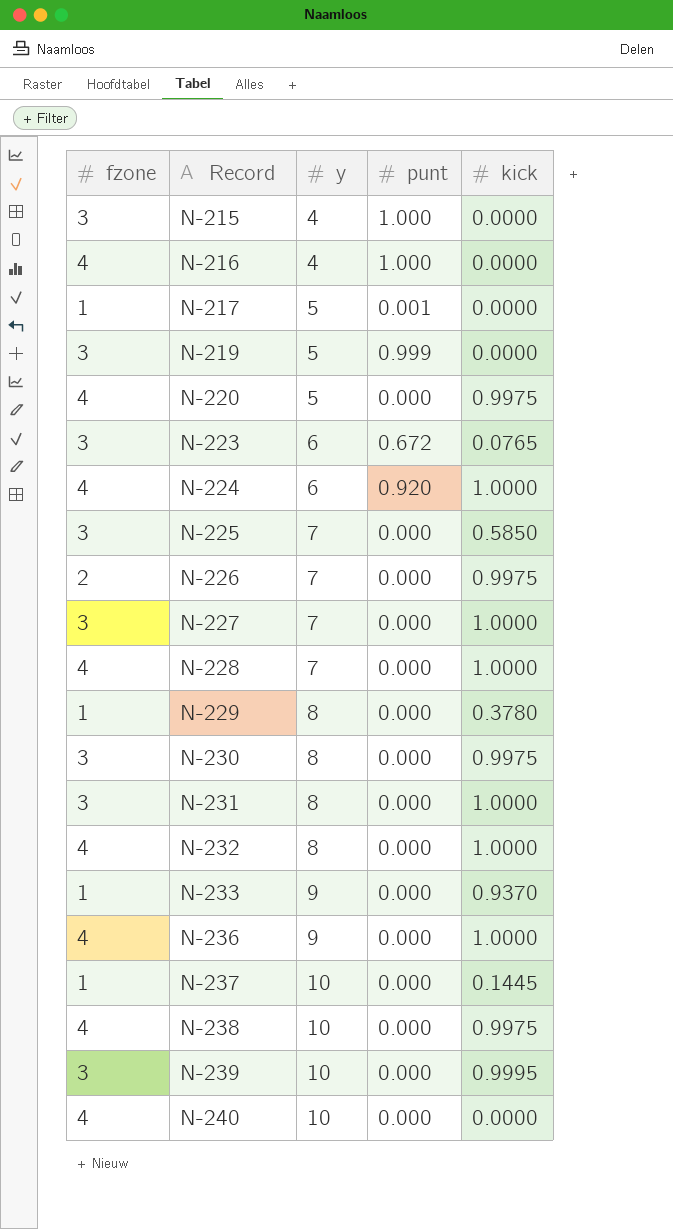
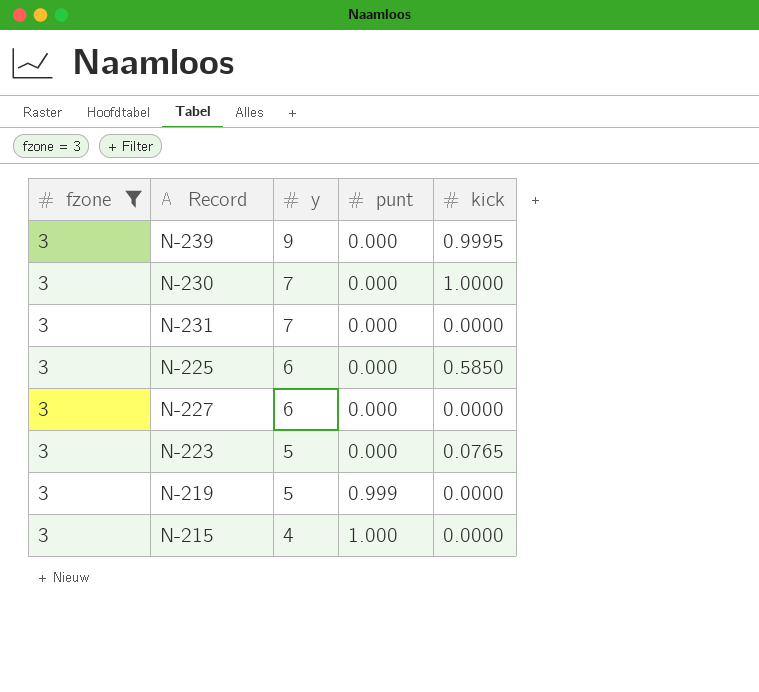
filter: none -> fzone = 3
row order: Record ascending -> y descending
N-239 | y: 10 -> 9
N-230 | y: 8 -> 7
N-230 | kick: 0.9975 -> 1.0000
N-231 | y: 8 -> 7
N-231 | kick: 1.0000 -> 0.0000
N-225 | y: 7 -> 6
N-227 | y: 7 -> 6
N-227 | kick: 1.0000 -> 0.0000
N-223 | y: 6 -> 5
N-223 | punt: 0.672 -> 0.000

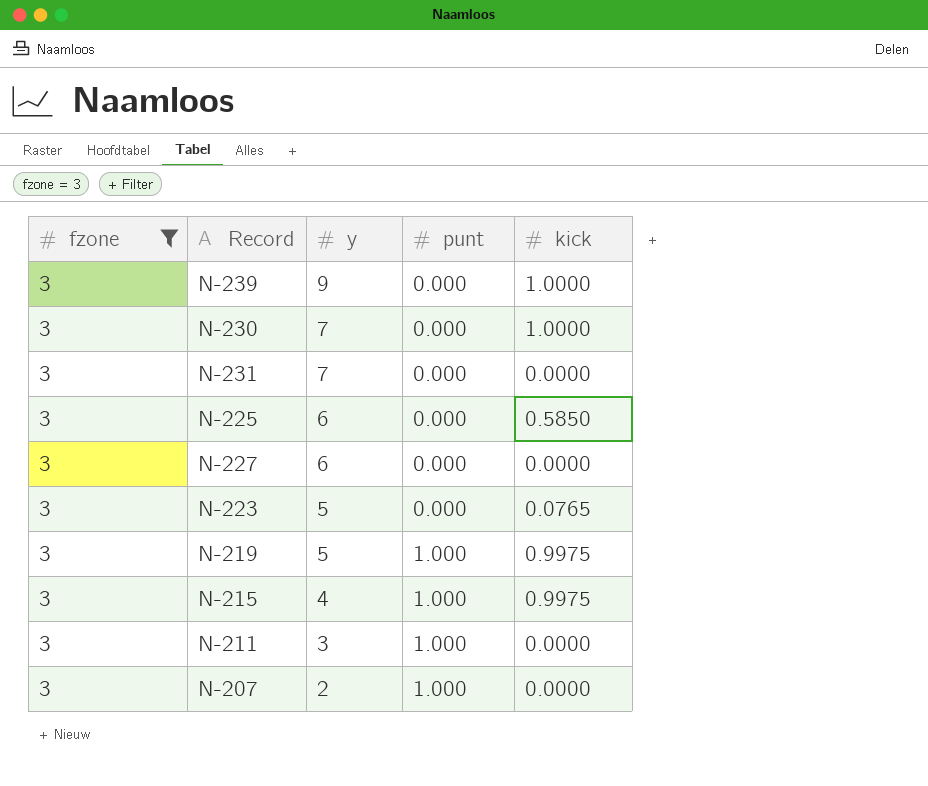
N-239 | kick: 0.9995 -> 1.0000
N-219 | punt: 0.999 -> 1.000
N-219 | kick: 0.0000 -> 0.9975
N-215 | kick: 0.0000 -> 0.9975
row N-211: none -> 3 | 3 | 1.000 | 0.0000
row N-207: none -> 3 | 2 | 1.000 | 0.0000

